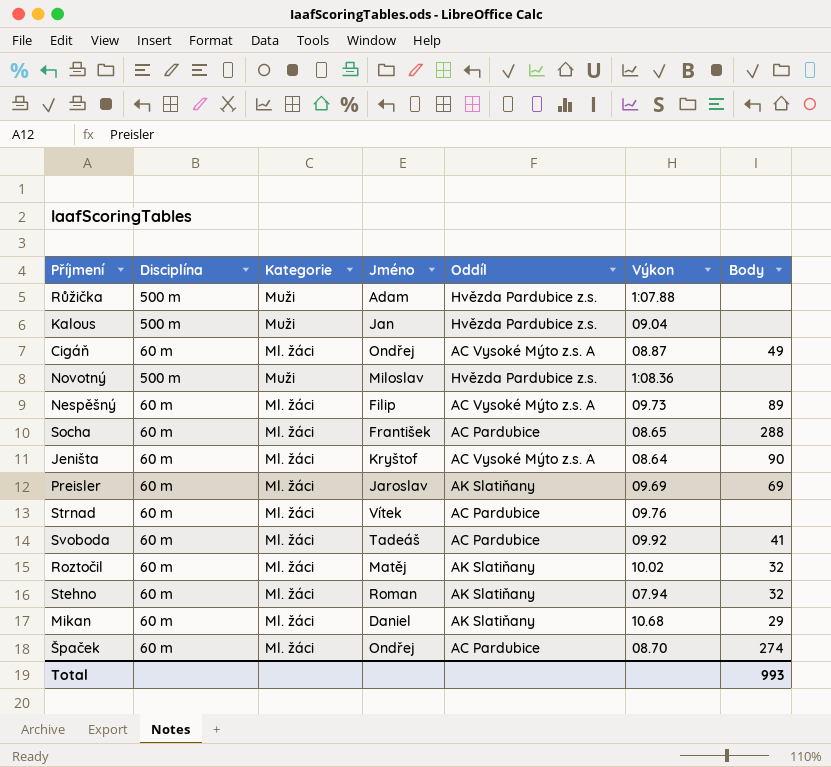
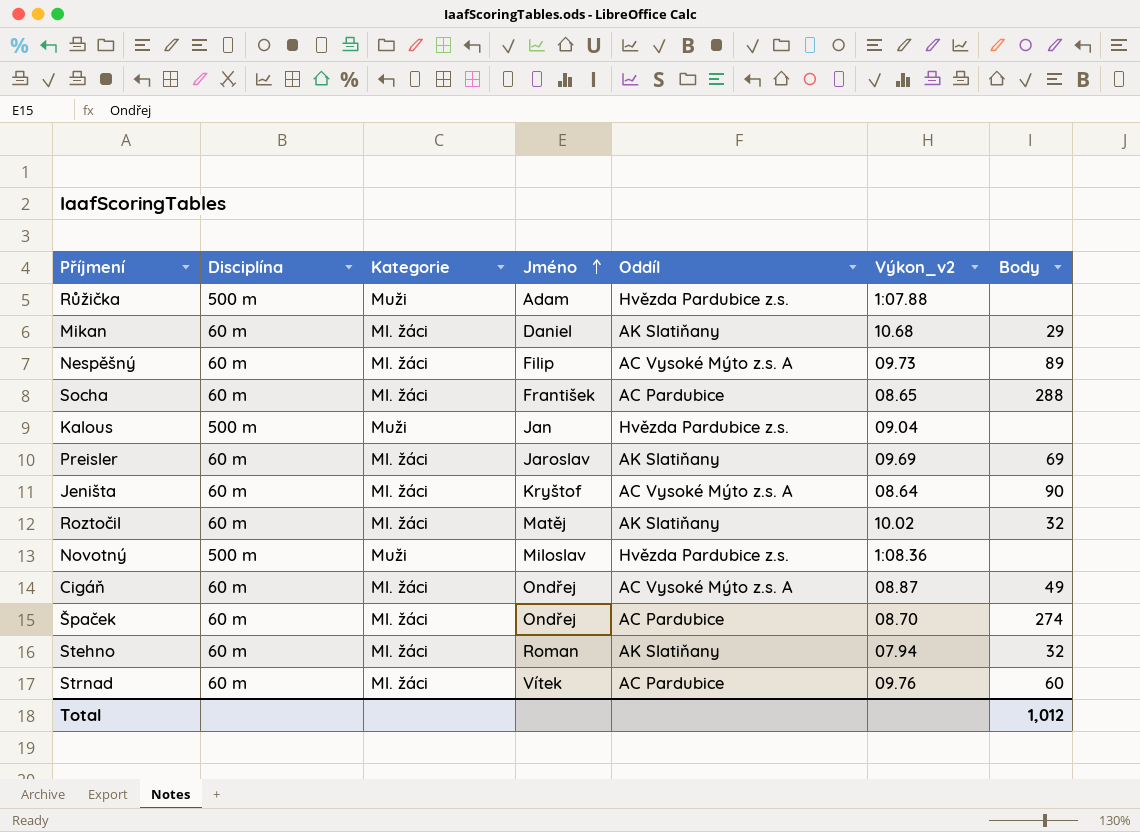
row order: none -> Jméno ascending
column name: Výkon -> Výkon_v2
row Svoboda: 60 m | Ml. žáci | Tadeáš | AC Pardubice | 09.92 | 41 -> none
Strnad | Body: none -> 60
Total | Body: 993 -> 1,012

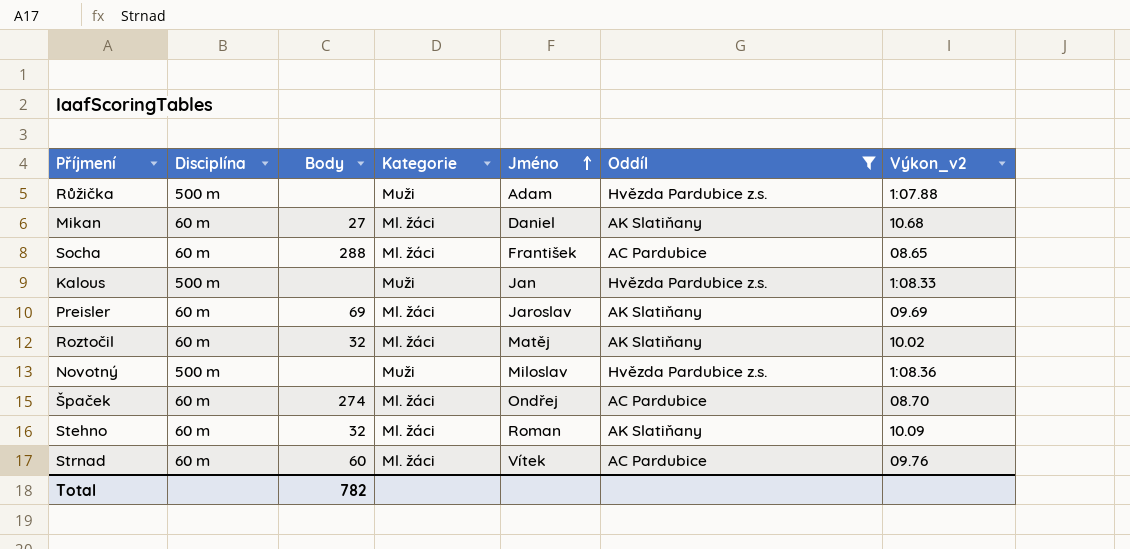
filter: none -> Oddíl != AC Vysoké Mýto z.s. A
column Body | position: 7 -> 3
Mikan | Body: 29 -> 27
Kalous | Výkon_v2: 09.04 -> 1:08.33
Stehno | Výkon_v2: 07.94 -> 10.09
Total | Body: 1,012 -> 782

